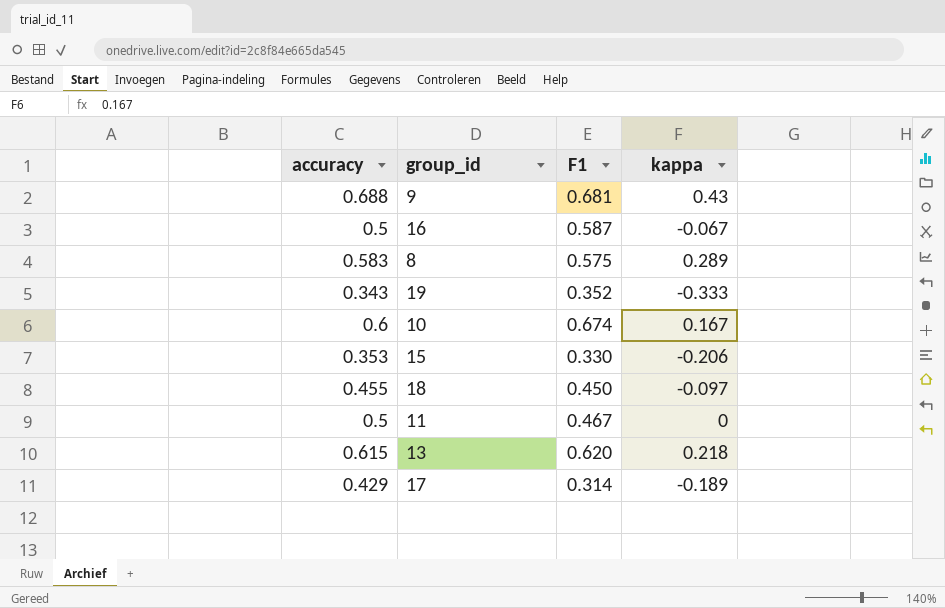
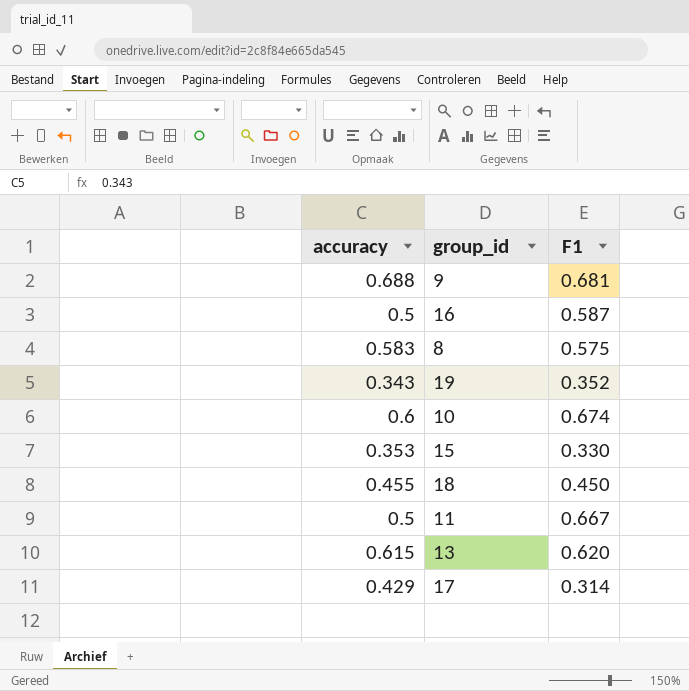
column kappa | position: 4 -> none
11 | F1: 0.467 -> 0.667

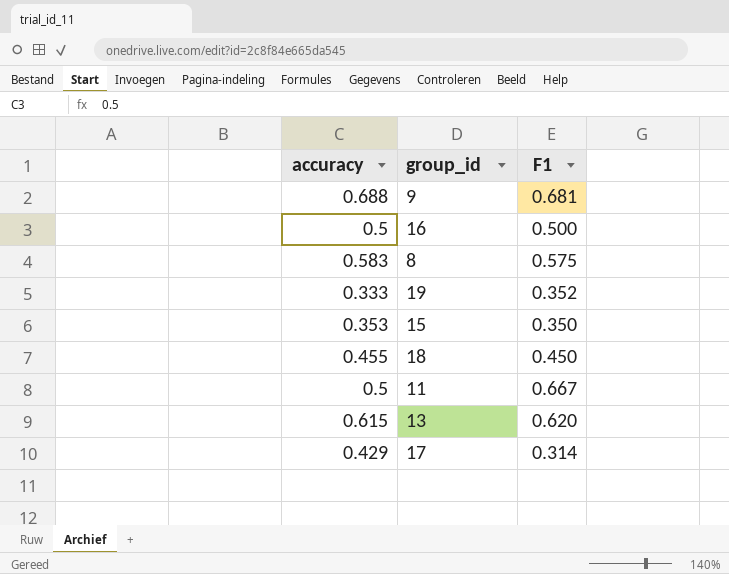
row 10: 0.6 | 0.674 -> none
16 | F1: 0.587 -> 0.500
19 | accuracy: 0.343 -> 0.333
15 | F1: 0.330 -> 0.350

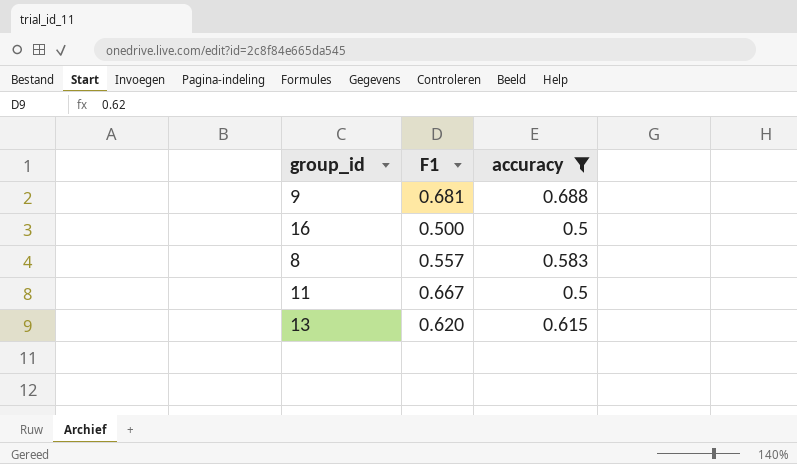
filter: none -> accuracy >= 0.5
column accuracy | position: 1 -> 3
8 | F1: 0.575 -> 0.557

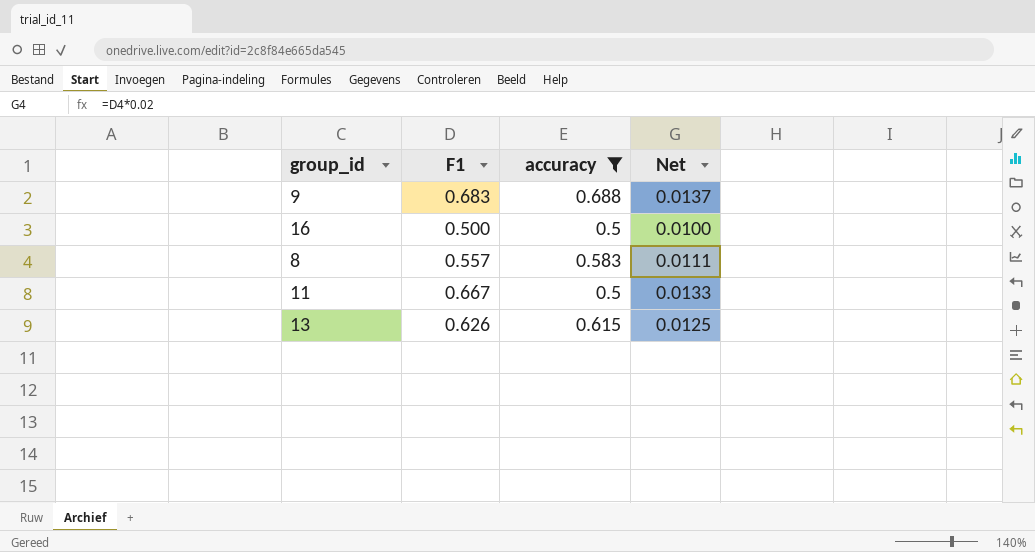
column Net | formula: none -> [F1] * 0.02
9 | F1: 0.681 -> 0.683
13 | F1: 0.620 -> 0.626

